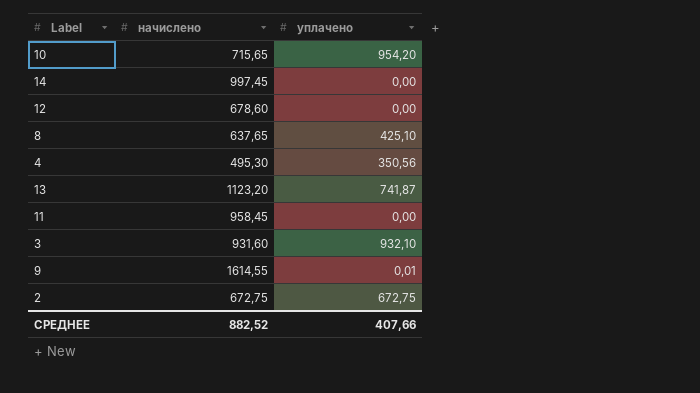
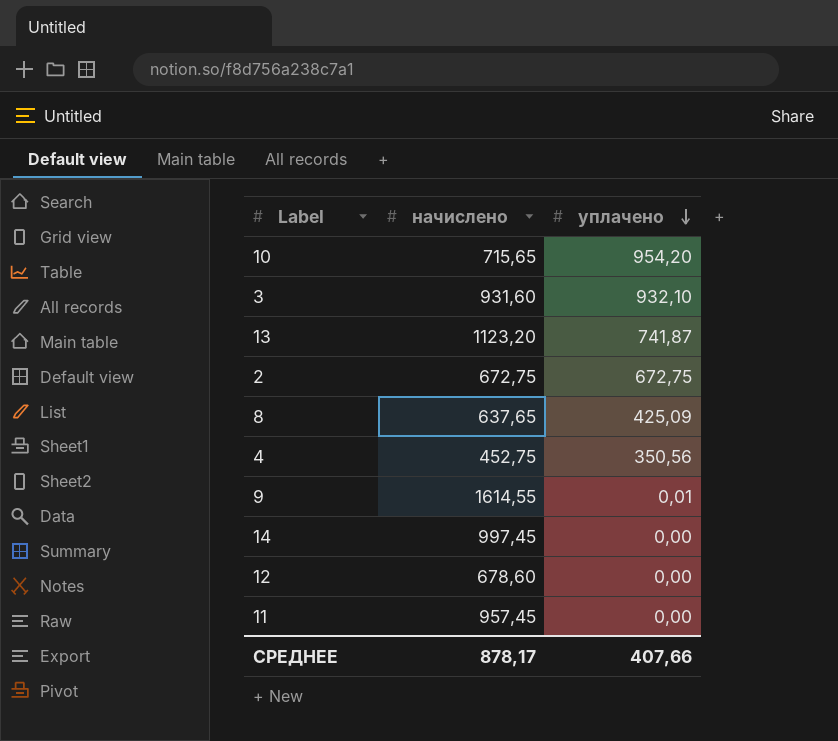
row order: none -> уплачено descending
8 | уплачено: 425,10 -> 425,09
4 | начислено: 495,30 -> 452,75
11 | начислено: 958,45 -> 957,45
СРЕДНЕЕ | начислено: 882,52 -> 878,17

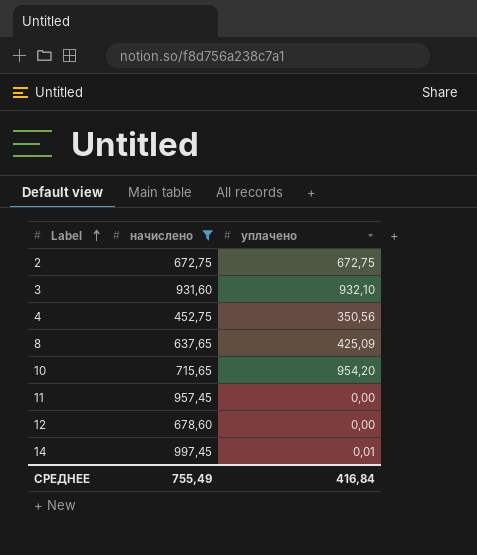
filter: none -> начислено <= 997,45
row order: уплачено descending -> Label ascending
14 | уплачено: 0,00 -> 0,01
СРЕДНЕЕ | начислено: 878,17 -> 755,49
СРЕДНЕЕ | уплачено: 407,66 -> 416,84

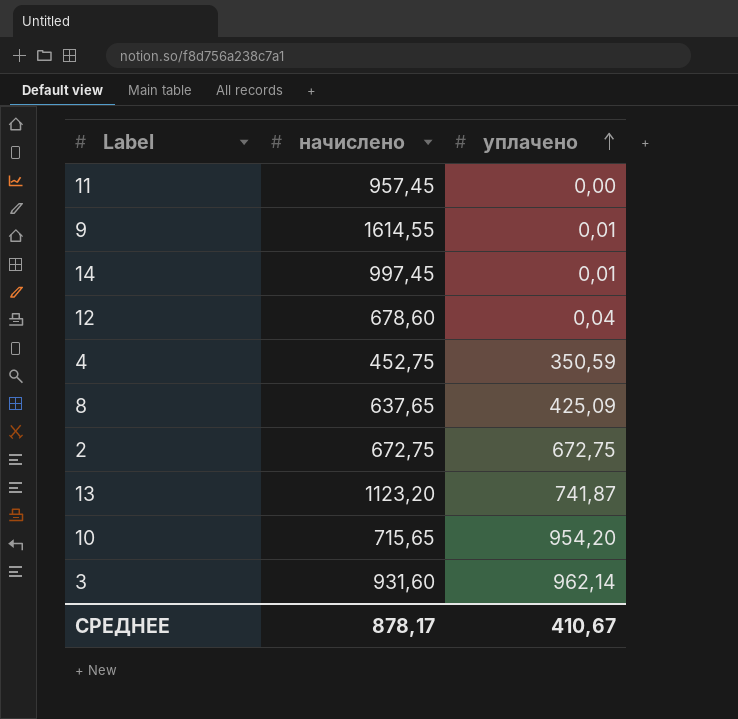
filter: начислено <= 997,45 -> none
row order: Label ascending -> уплачено ascending
12 | уплачено: 0,00 -> 0,04
4 | уплачено: 350,56 -> 350,59
3 | уплачено: 932,10 -> 962,14
СРЕДНЕЕ | начислено: 755,49 -> 878,17
СРЕДНЕЕ | уплачено: 416,84 -> 410,67

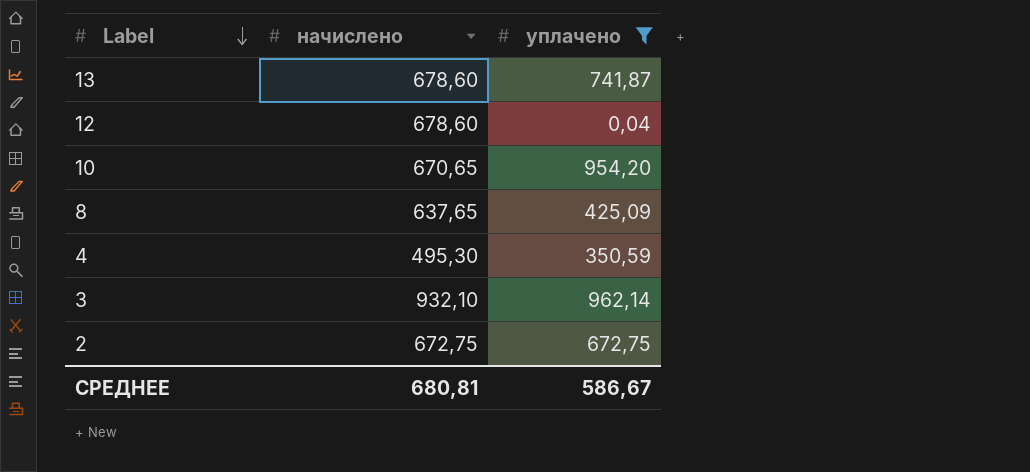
filter: none -> уплачено >= 0,04
row order: уплачено ascending -> Label descending
13 | начислено: 1123,20 -> 678,60
10 | начислено: 715,65 -> 670,65
4 | начислено: 452,75 -> 495,30
3 | начислено: 931,60 -> 932,10
СРЕДНЕЕ | начислено: 878,17 -> 680,81
СРЕДНЕЕ | уплачено: 410,67 -> 586,67

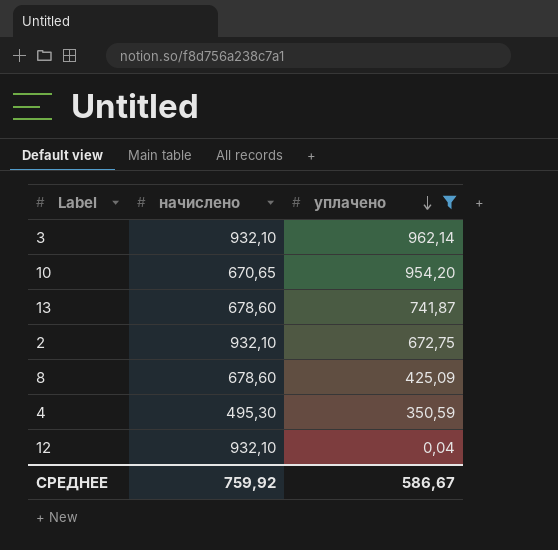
row order: Label descending -> уплачено descending
2 | начислено: 672,75 -> 932,10
8 | начислено: 637,65 -> 678,60
12 | начислено: 678,60 -> 932,10
СРЕДНЕЕ | начислено: 680,81 -> 759,92

